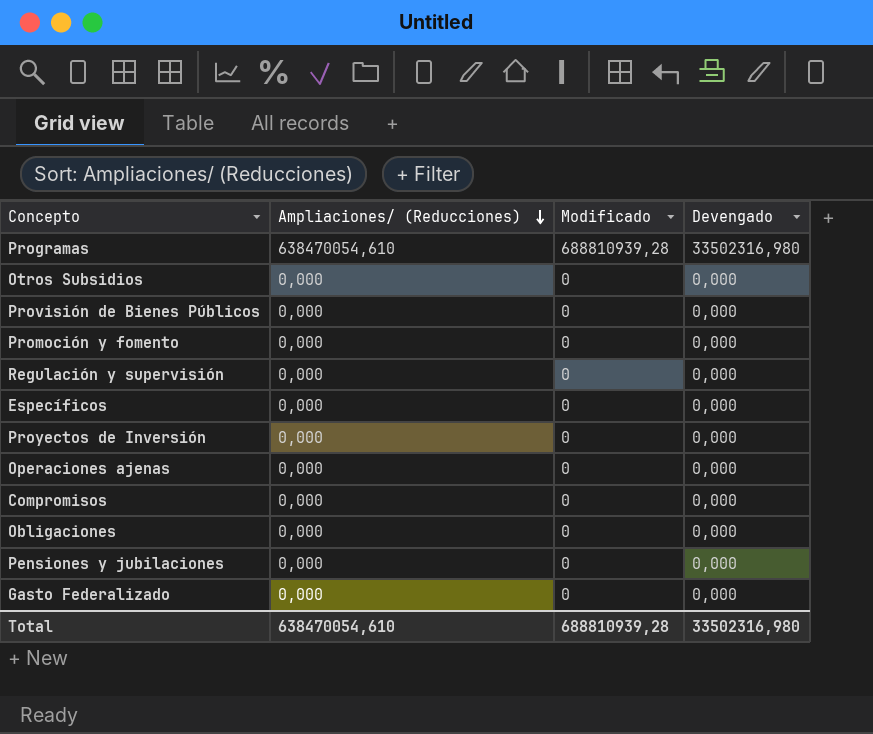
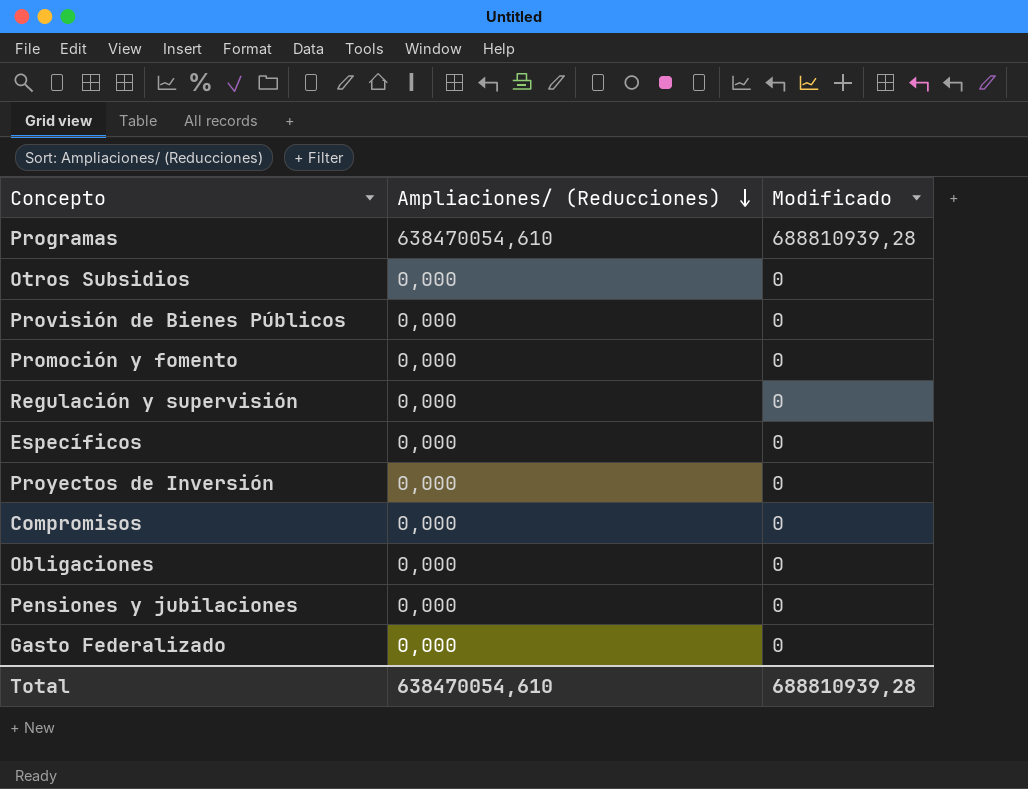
column Devengado | position: 4 -> none
row Operaciones ajenas: 0,000 | 0 | 0,000 -> none

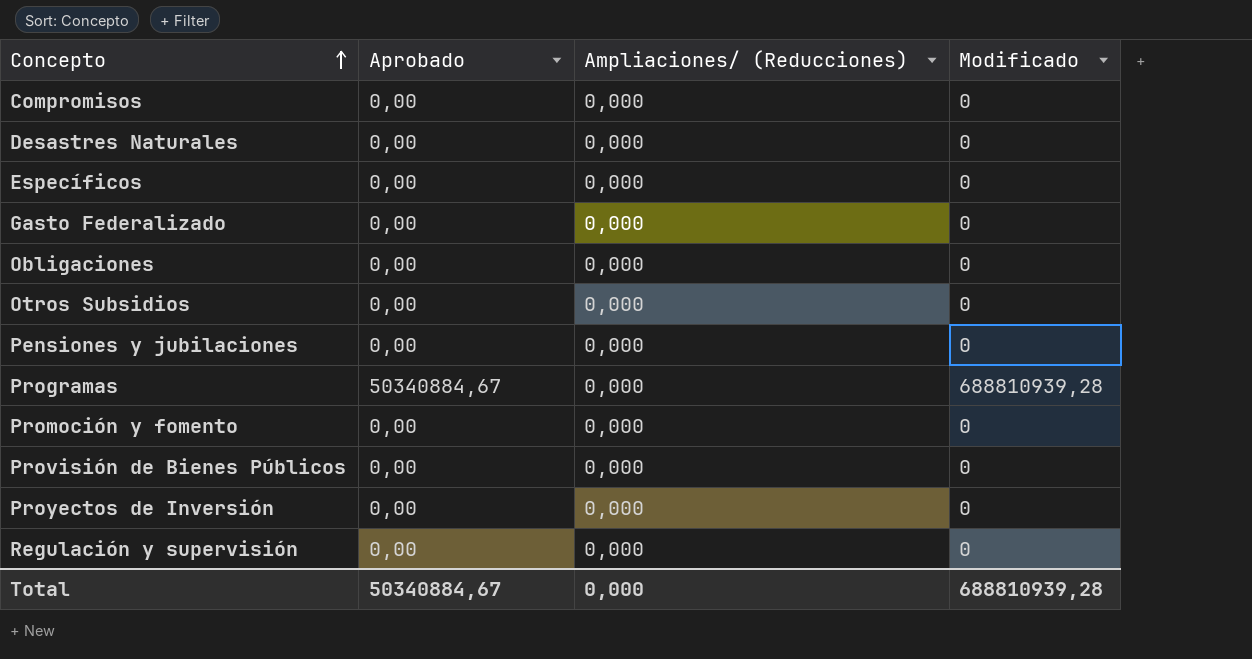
row order: Ampliaciones/ (Reducciones) descending -> Concepto ascending
column Aprobado | position: none -> 2
row Desastres Naturales: none -> 0,00 | 0,000 | 0
Programas | Ampliaciones/ (Reducciones): 638470054,610 -> 0,000
Total | Ampliaciones/ (Reducciones): 638470054,610 -> 0,000

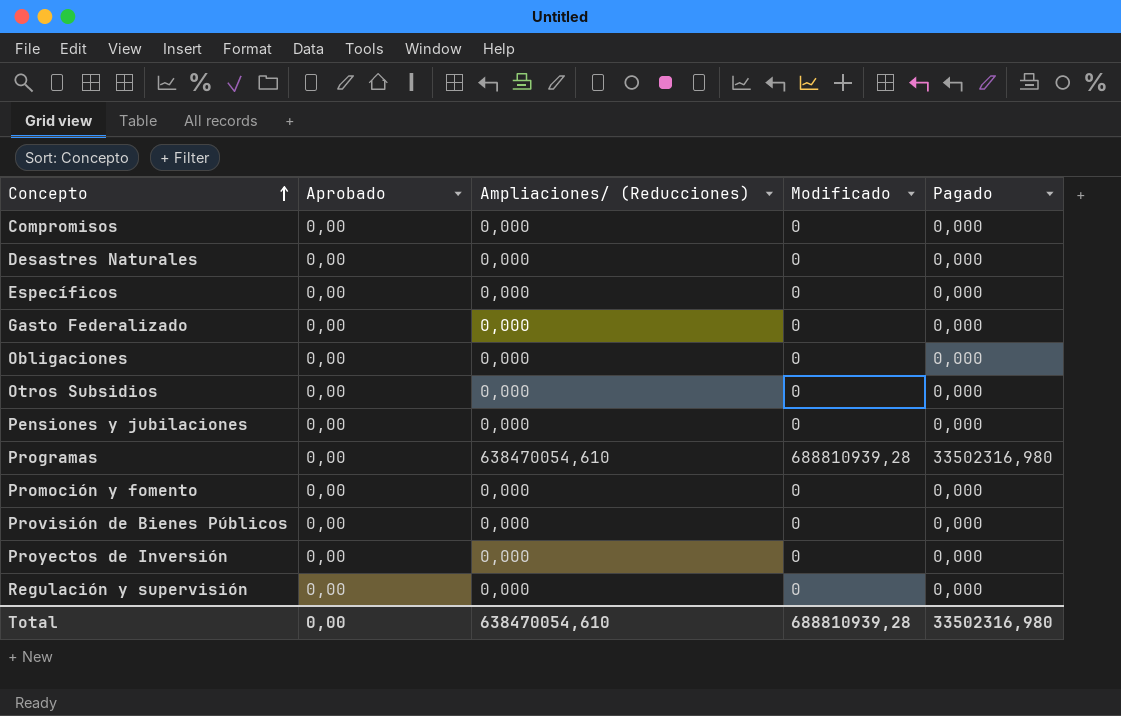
column Pagado | position: none -> 5
Programas | Aprobado: 50340884,67 -> 0,00
Programas | Ampliaciones/ (Reducciones): 0,000 -> 638470054,610
Total | Aprobado: 50340884,67 -> 0,00
Total | Ampliaciones/ (Reducciones): 0,000 -> 638470054,610

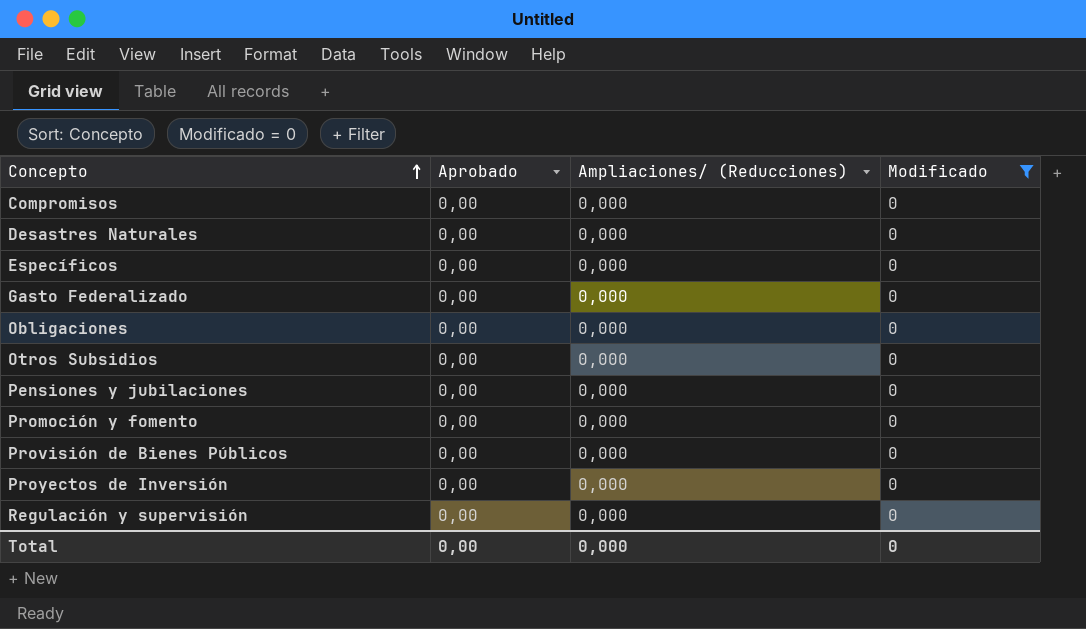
filter: none -> Modificado = 0
column Pagado | position: 5 -> none
Total | Ampliaciones/ (Reducciones): 638470054,610 -> 0,000
Total | Modificado: 688810939,28 -> 0

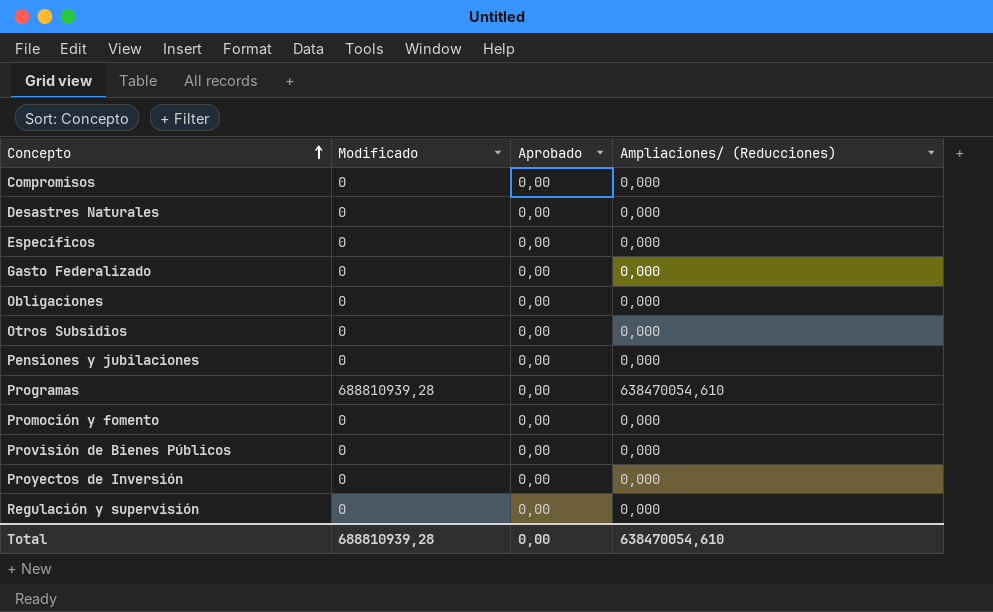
filter: Modificado = 0 -> none
column Modificado | position: 4 -> 2
Total | Modificado: 0 -> 688810939,28
Total | Ampliaciones/ (Reducciones): 0,000 -> 638470054,610

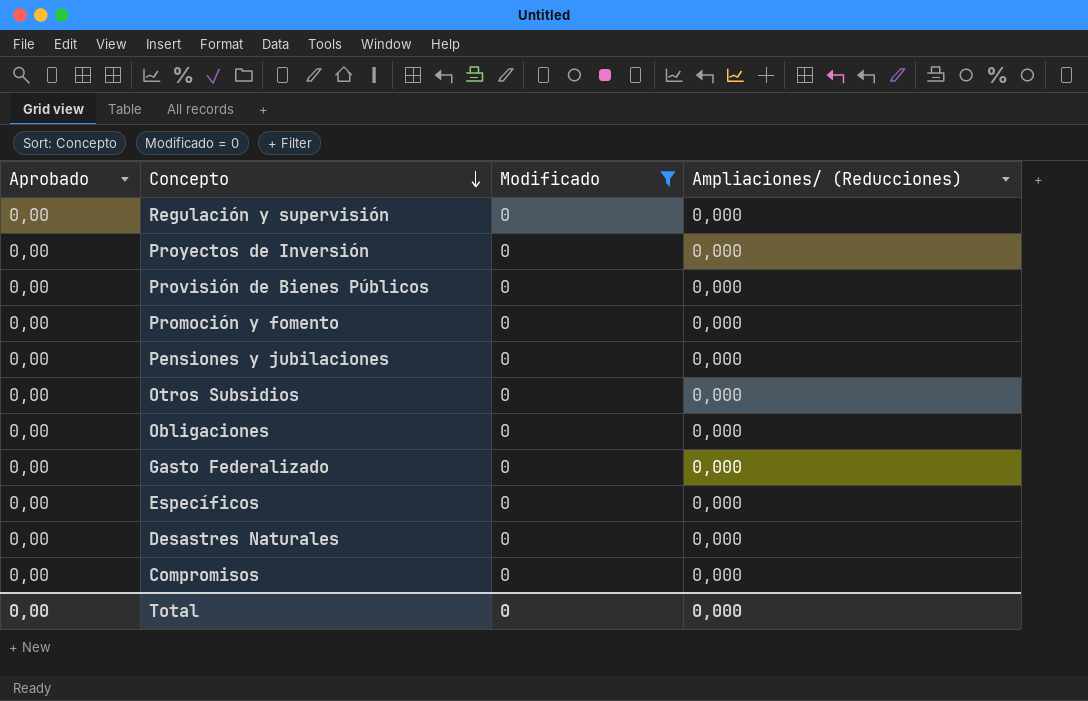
filter: none -> Modificado = 0
row order: Concepto ascending -> Concepto descending
column Aprobado | position: 3 -> 1
Total | Modificado: 688810939,28 -> 0
Total | Ampliaciones/ (Reducciones): 638470054,610 -> 0,000

